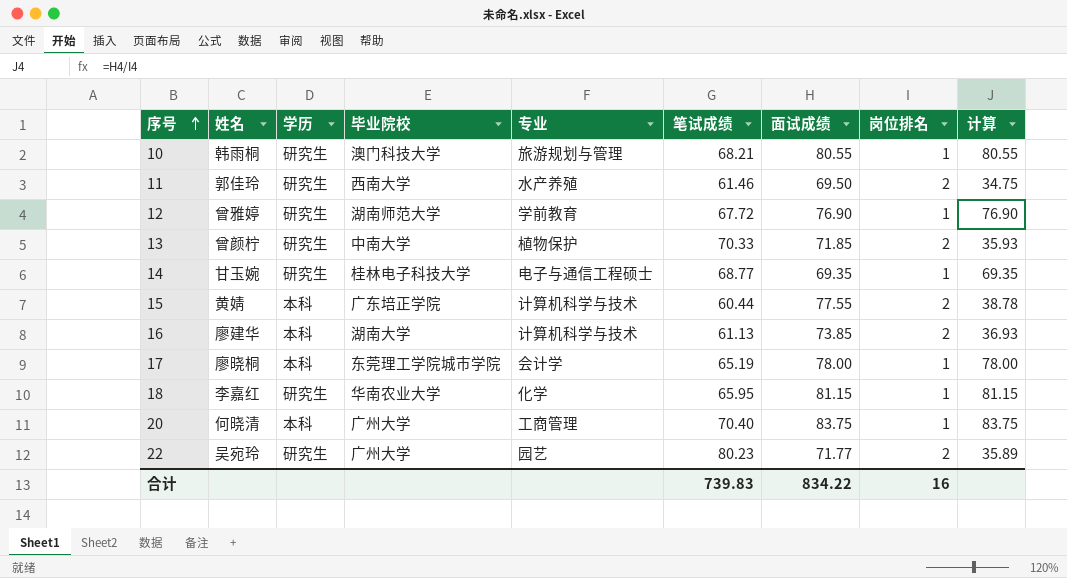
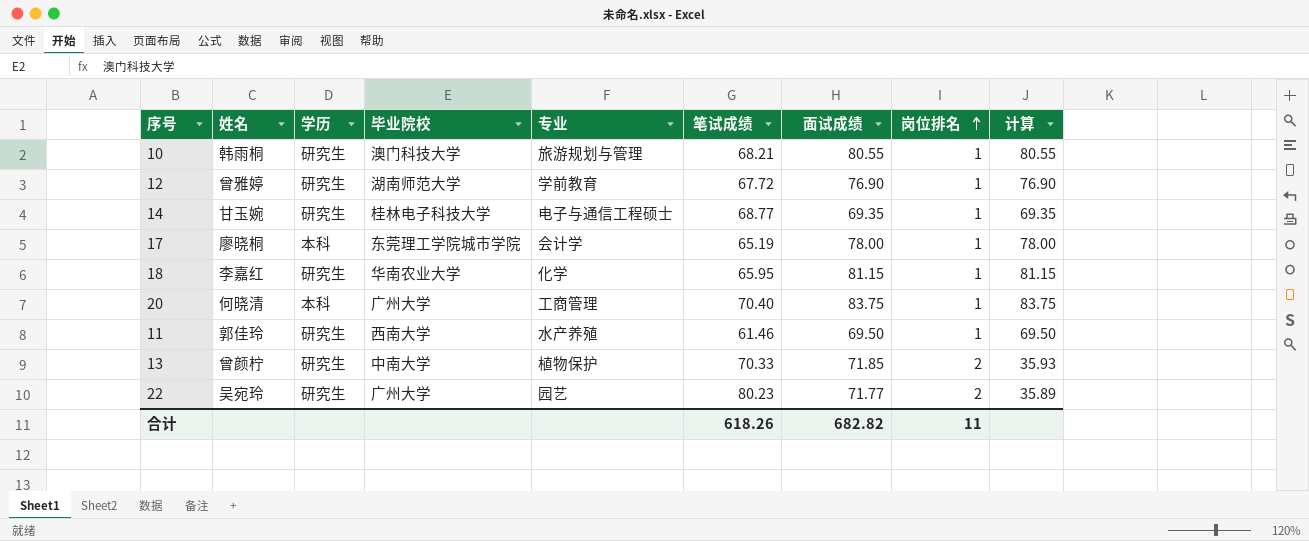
row order: 序号 ascending -> 岗位排名 ascending
row 15: 黄婧 | 本科 | 广东培正学院 | 计算机科学与技术 | 60.44 | 77.55 | 2 | 38.78 -> none
row 16: 廖建华 | 本科 | 湖南大学 | 计算机科学与技术 | 61.13 | 73.85 | 2 | 36.93 -> none
11 | 岗位排名: 2 -> 1
11 | 计算: 34.75 -> 69.50
合计 | 笔试成绩: 739.83 -> 618.26
合计 | 面试成绩: 834.22 -> 682.82
合计 | 岗位排名: 16 -> 11

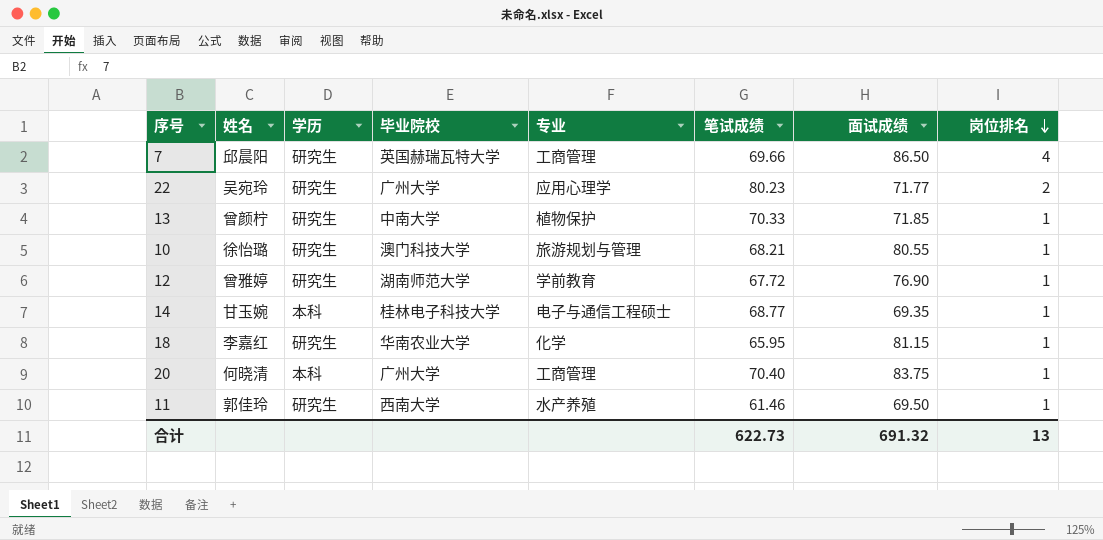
row order: 岗位排名 ascending -> 岗位排名 descending
column 计算 | formula: [面试成绩] / [岗位排名] -> none
row 17: 廖晓桐 | 本科 | 东莞理工学院城市学院 | 会计学 | 65.19 | 78.00 | 1 | 78.00 -> none
row 7: none -> 邱晨阳 | 研究生 | 英国赫瑞瓦特大学 | 工商管理 | 69.66 | 86.50 | 4
22 | 专业: 园艺 -> 应用心理学
13 | 岗位排名: 2 -> 1
10 | 姓名: 韩雨桐 -> 徐怡璐
14 | 学历: 研究生 -> 本科
合计 | 笔试成绩: 618.26 -> 622.73
合计 | 面试成绩: 682.82 -> 691.32
合计 | 岗位排名: 11 -> 13

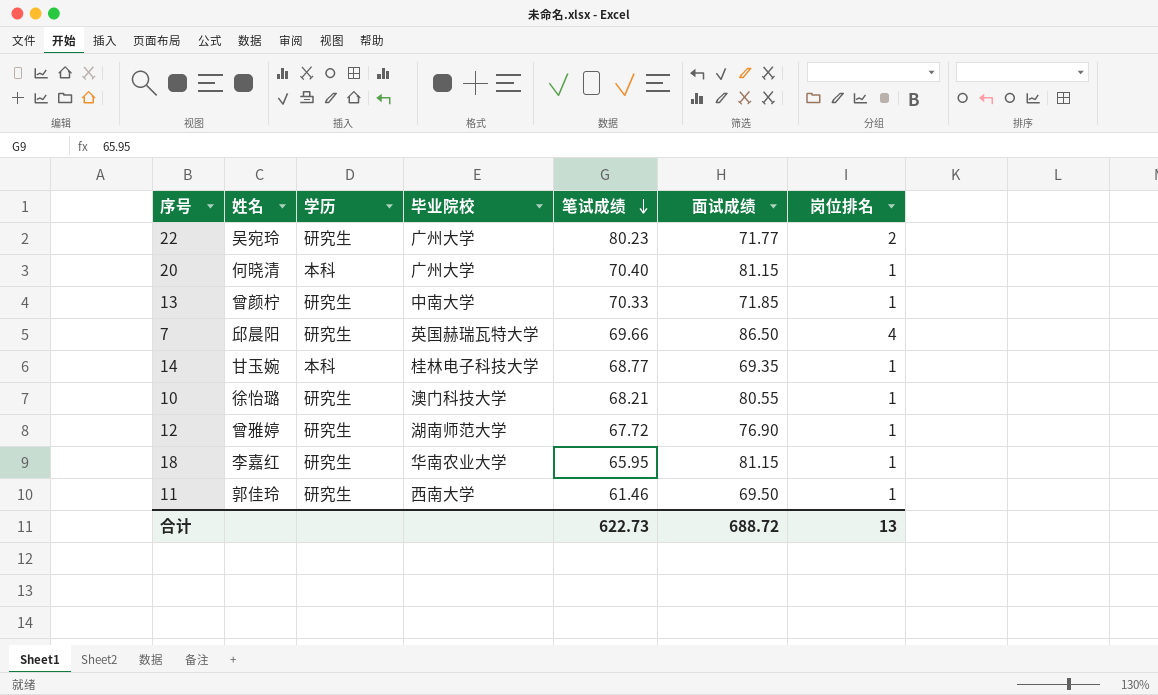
row order: 岗位排名 descending -> 笔试成绩 descending
column 专业 | position: 5 -> none
20 | 面试成绩: 83.75 -> 81.15
合计 | 面试成绩: 691.32 -> 688.72

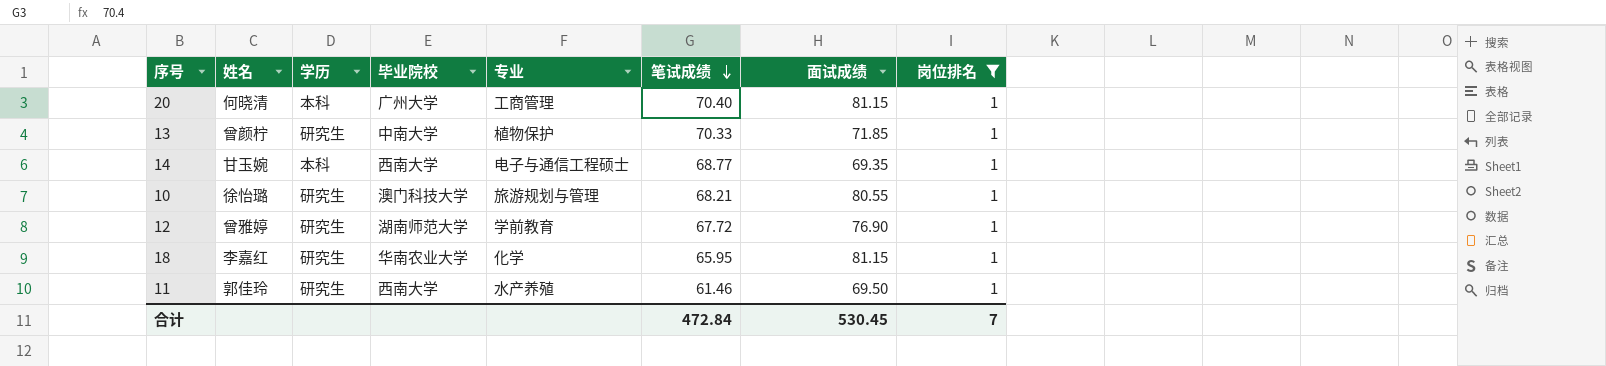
filter: none -> 岗位排名 = 1
column 专业 | position: none -> 5
14 | 毕业院校: 桂林电子科技大学 -> 西南大学
合计 | 笔试成绩: 622.73 -> 472.84
合计 | 面试成绩: 688.72 -> 530.45
合计 | 岗位排名: 13 -> 7

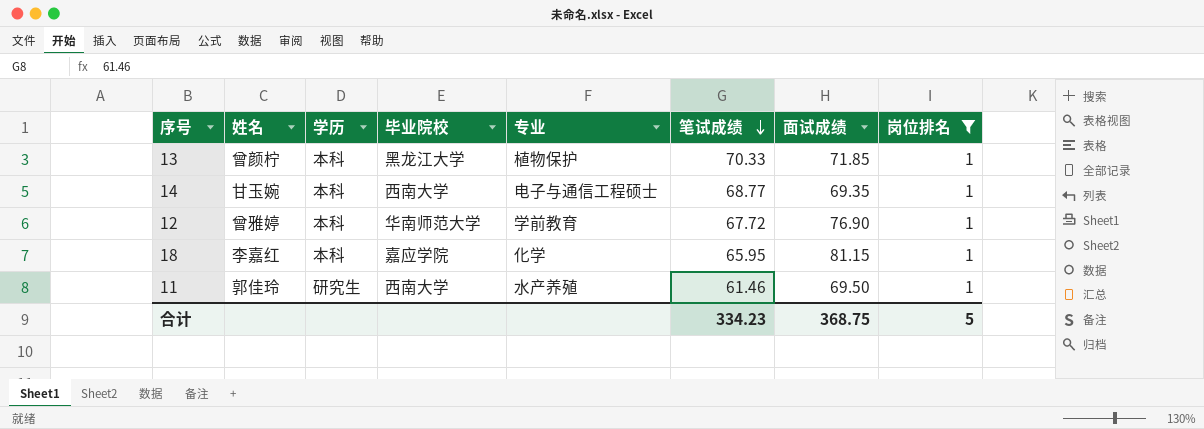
row 20: 何晓清 | 本科 | 广州大学 | 工商管理 | 70.40 | 81.15 | 1 -> none
row 10: 徐怡璐 | 研究生 | 澳门科技大学 | 旅游规划与管理 | 68.21 | 80.55 | 1 -> none
13 | 学历: 研究生 -> 本科
13 | 毕业院校: 中南大学 -> 黑龙江大学
12 | 学历: 研究生 -> 本科
12 | 毕业院校: 湖南师范大学 -> 华南师范大学
18 | 学历: 研究生 -> 本科
18 | 毕业院校: 华南农业大学 -> 嘉应学院
合计 | 笔试成绩: 472.84 -> 334.23
合计 | 面试成绩: 530.45 -> 368.75
合计 | 岗位排名: 7 -> 5

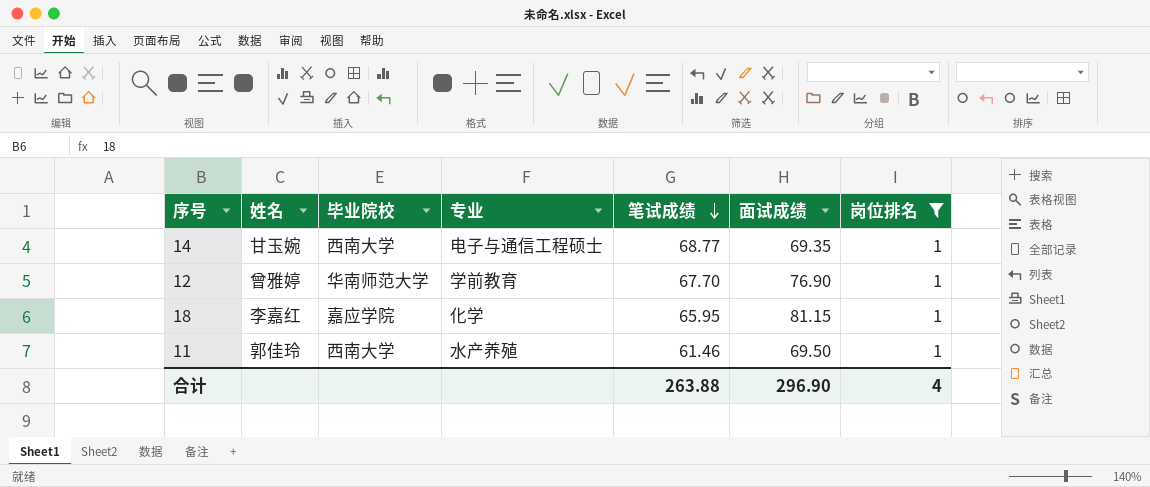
column 学历 | position: 3 -> none
row 13: 曾颜柠 | 本科 | 黑龙江大学 | 植物保护 | 70.33 | 71.85 | 1 -> none
12 | 笔试成绩: 67.72 -> 67.70
合计 | 笔试成绩: 334.23 -> 263.88
合计 | 面试成绩: 368.75 -> 296.90
合计 | 岗位排名: 5 -> 4

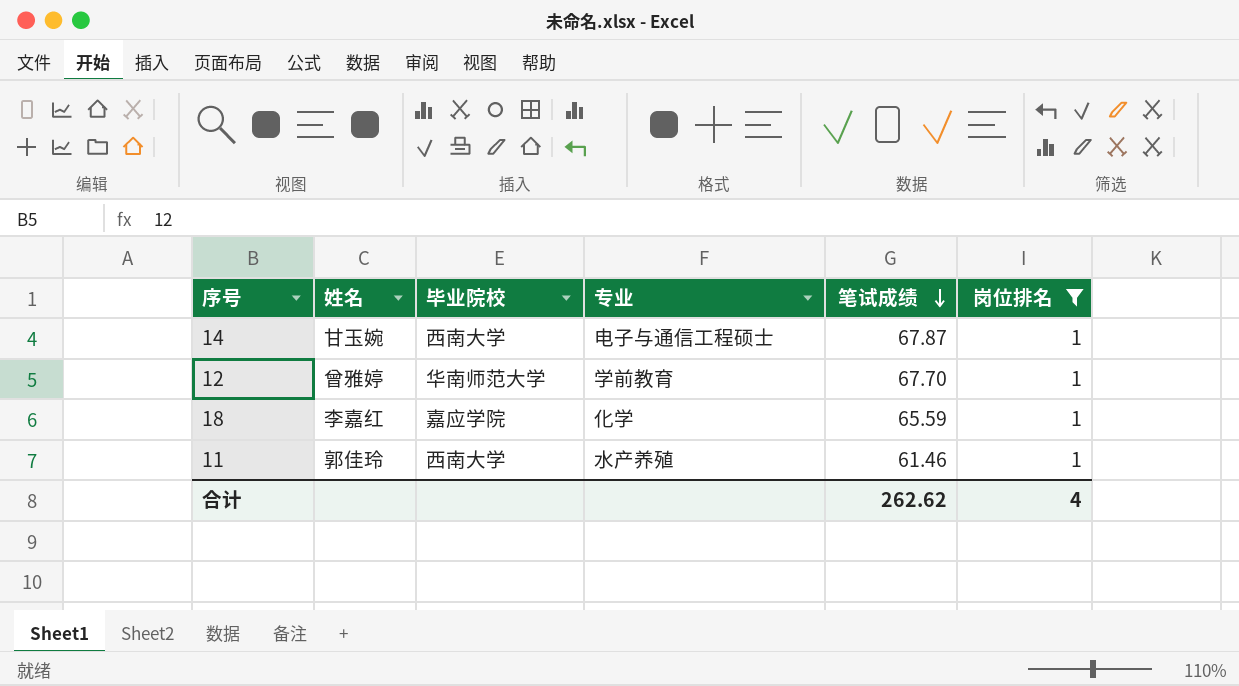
column 面试成绩 | position: 6 -> none
14 | 笔试成绩: 68.77 -> 67.87
18 | 笔试成绩: 65.95 -> 65.59
合计 | 笔试成绩: 263.88 -> 262.62

